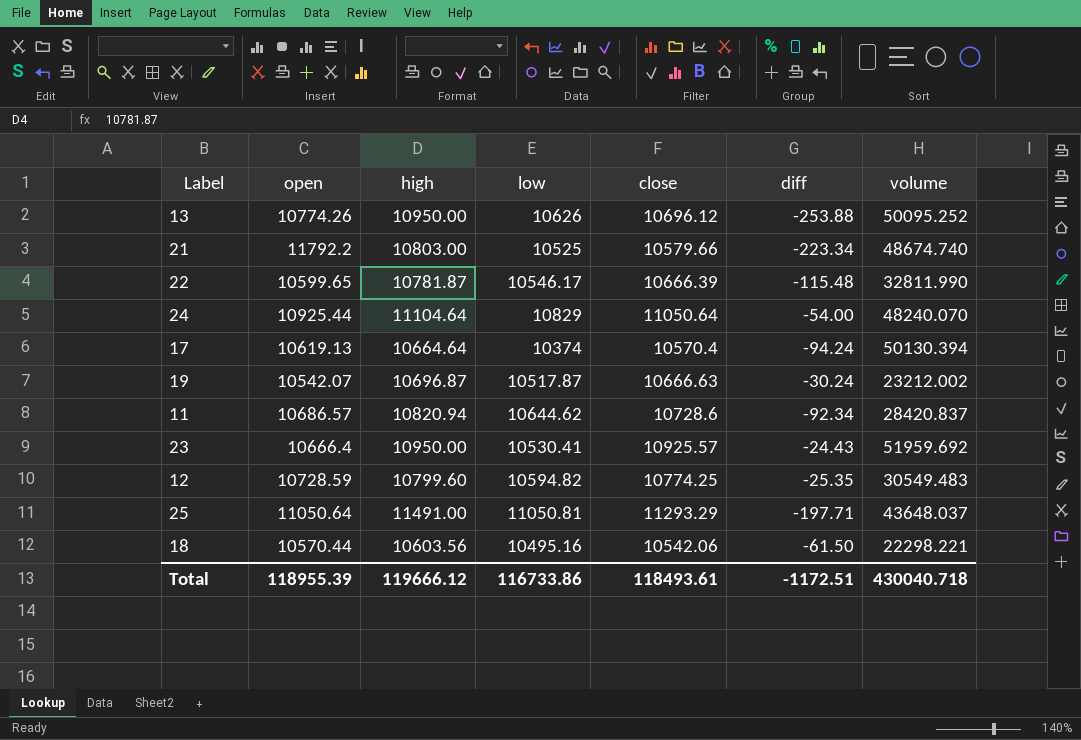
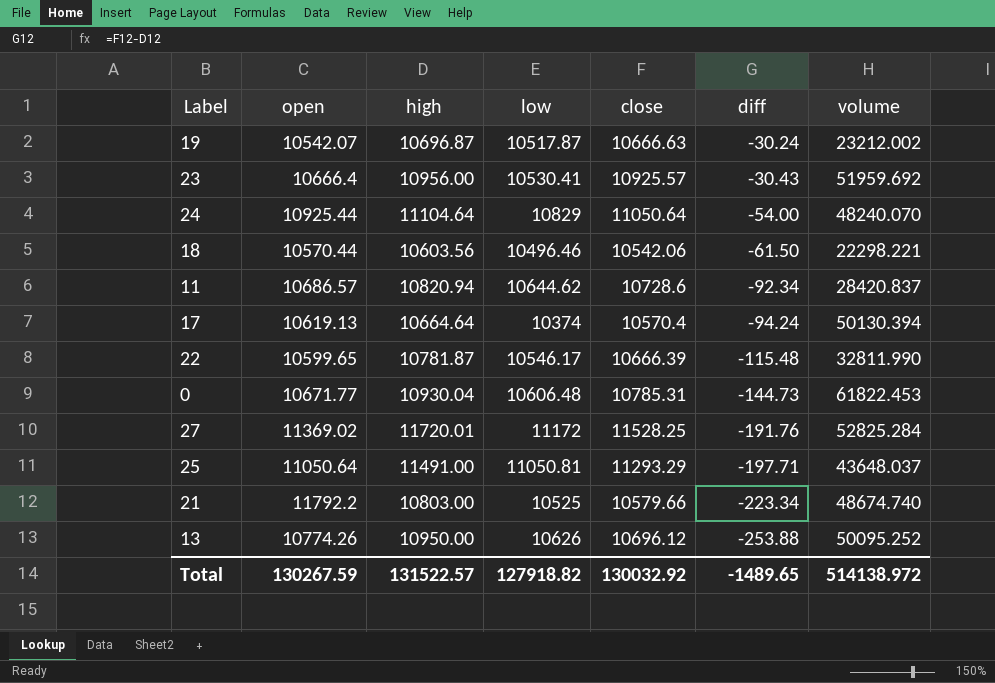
row order: none -> diff descending
row 12: 10728.59 | 10799.60 | 10594.82 | 10774.25 | -25.35 | 30549.483 -> none
23 | high: 10950.00 -> 10956.00
23 | diff: -24.43 -> -30.43
18 | low: 10495.16 -> 10496.46
row 0: none -> 10671.77 | 10930.04 | 10606.48 | 10785.31 | -144.73 | 61822.453
row 27: none -> 11369.02 | 11720.01 | 11172 | 11528.25 | -191.76 | 52825.284
Total | open: 118955.39 -> 130267.59
Total | high: 119666.12 -> 131522.57
Total | low: 116733.86 -> 127918.82
Total | close: 118493.61 -> 130032.92
Total | diff: -1172.51 -> -1489.65
Total | volume: 430040.718 -> 514138.972

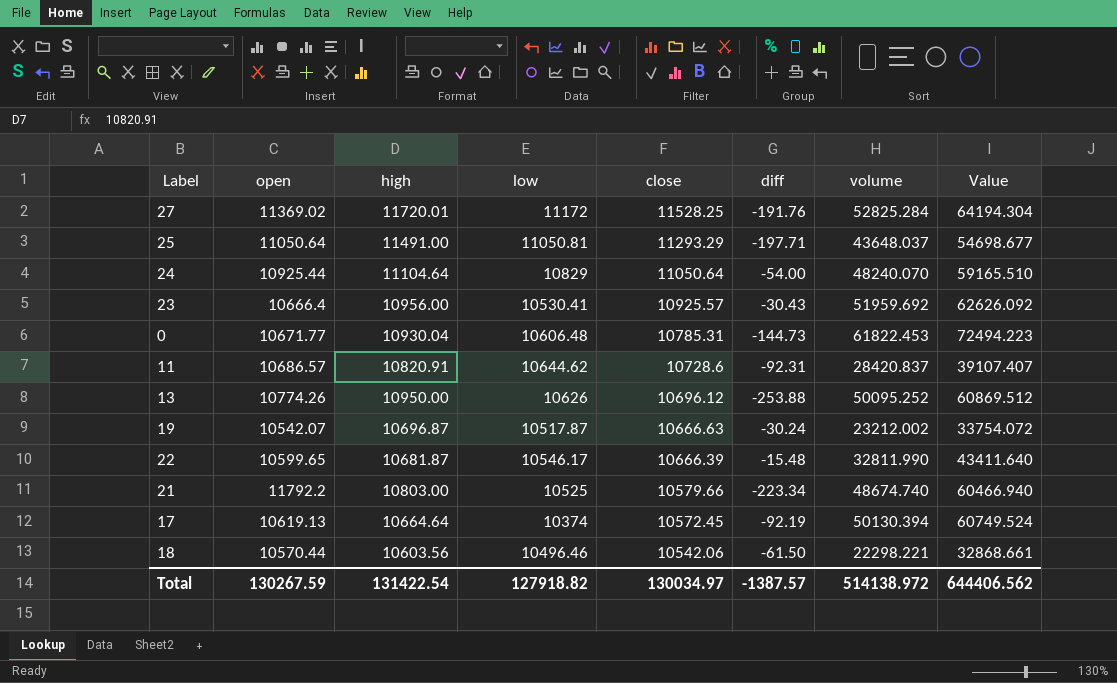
row order: diff descending -> close descending
column Value | formula: none -> [open] + [volume]
11 | high: 10820.94 -> 10820.91
11 | diff: -92.34 -> -92.31
22 | high: 10781.87 -> 10681.87
22 | diff: -115.48 -> -15.48
17 | close: 10570.4 -> 10572.45
17 | diff: -94.24 -> -92.19
Total | high: 131522.57 -> 131422.54
Total | close: 130032.92 -> 130034.97
Total | diff: -1489.65 -> -1387.57

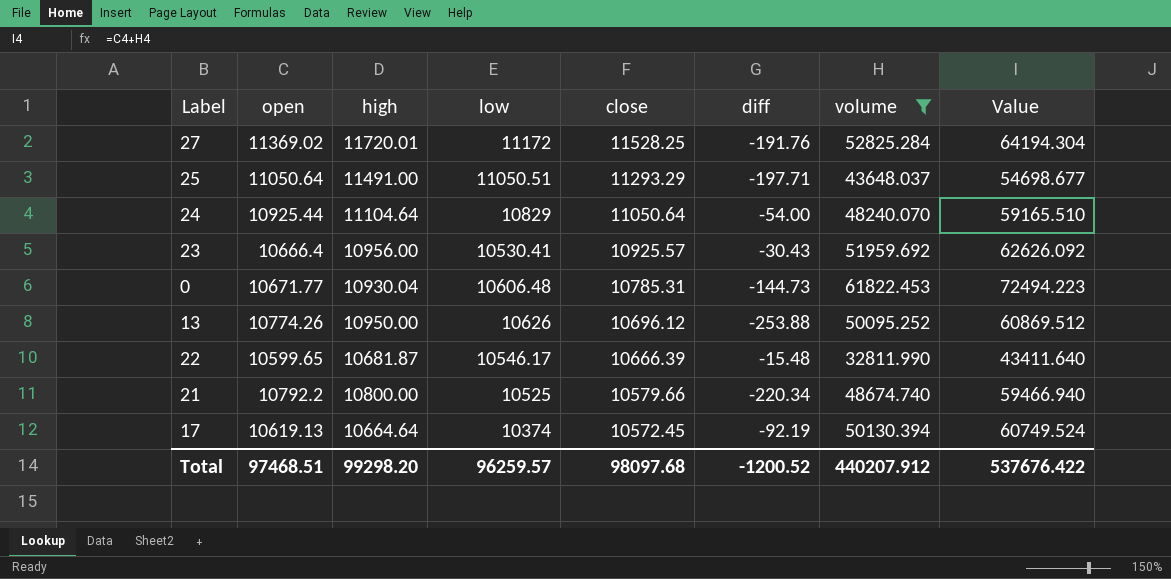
filter: none -> volume >= 32811.990
25 | low: 11050.81 -> 11050.51
21 | open: 11792.2 -> 10792.2
21 | high: 10803.00 -> 10800.00
21 | diff: -223.34 -> -220.34
21 | Value: 60466.940 -> 59466.940
Total | open: 130267.59 -> 97468.51
Total | high: 131422.54 -> 99298.20
Total | low: 127918.82 -> 96259.57
Total | close: 130034.97 -> 98097.68
Total | diff: -1387.57 -> -1200.52
Total | volume: 514138.972 -> 440207.912
Total | Value: 644406.562 -> 537676.422

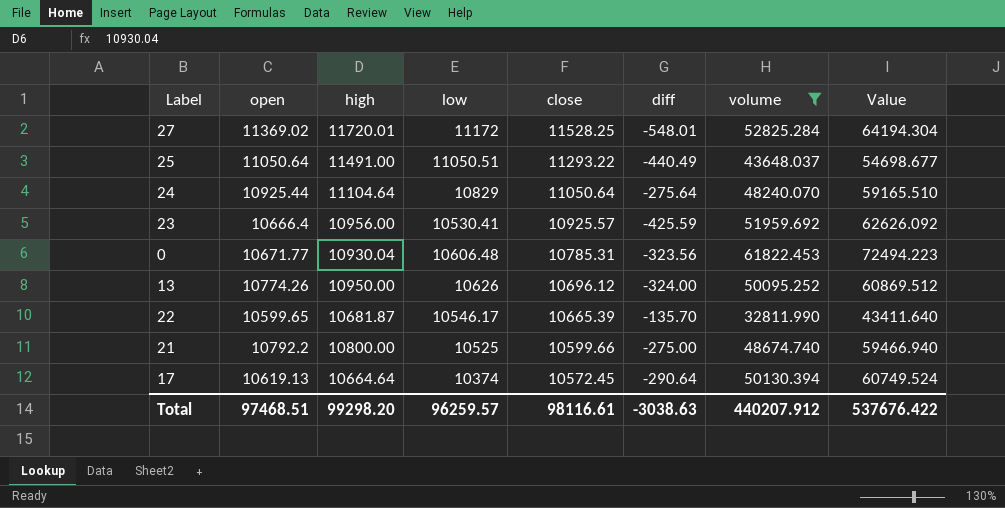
column diff | formula: [close] - [high] -> [low] - [high]
25 | close: 11293.29 -> 11293.22
22 | close: 10666.39 -> 10665.39
21 | close: 10579.66 -> 10599.66
Total | close: 98097.68 -> 98116.61
Total | diff: -1200.52 -> -3038.63

